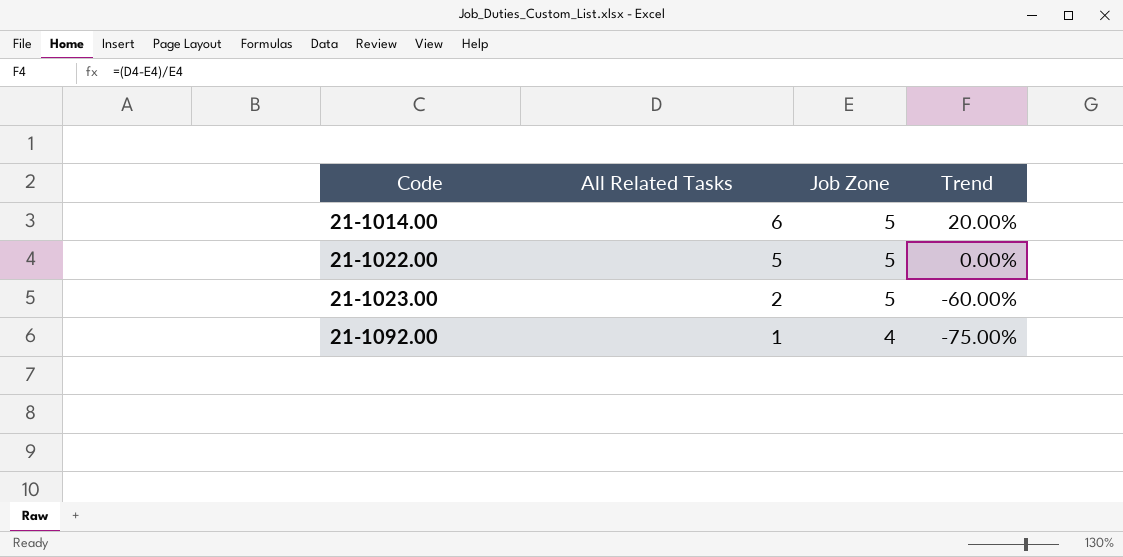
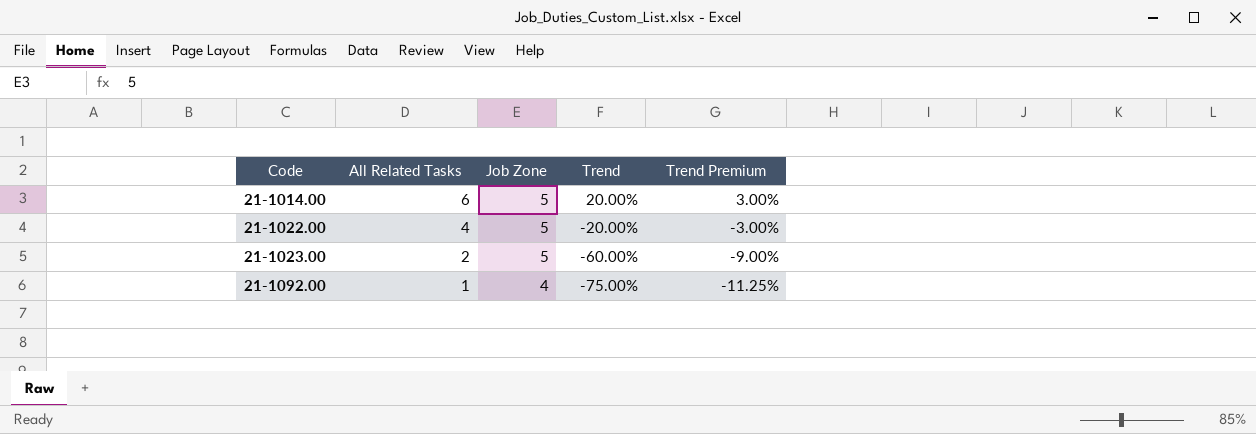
column Trend Premium | formula: none -> [Trend] * 0.15
21-1022.00 | All Related Tasks: 5 -> 4
21-1022.00 | Trend: 0.00% -> -20.00%

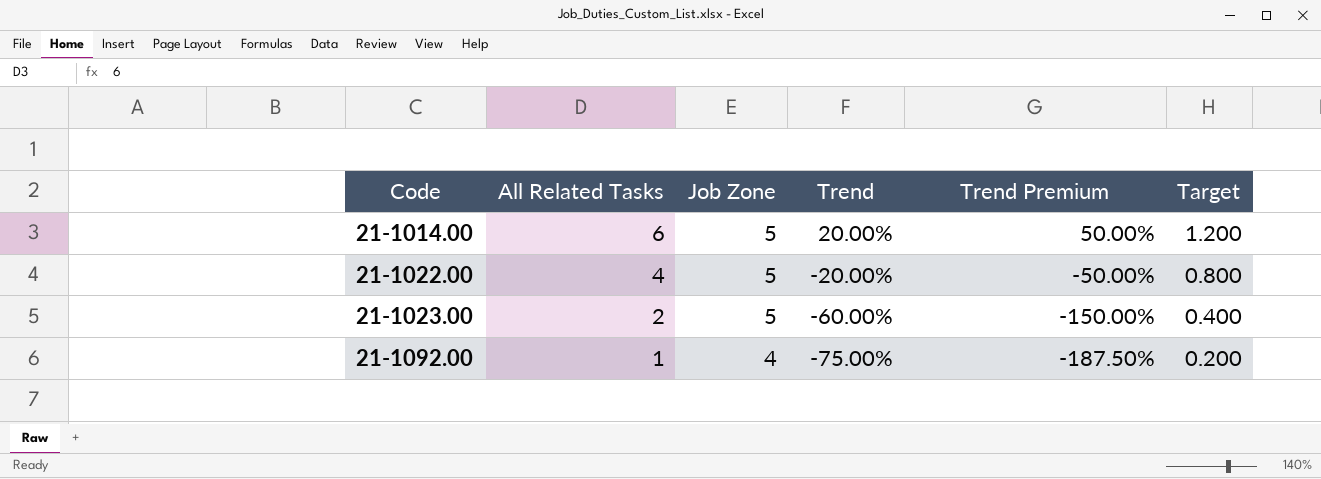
column Trend Premium | formula: [Trend] * 0.15 -> [Trend] * 2.5
column Target | formula: none -> [All Related Tasks] * 0.2

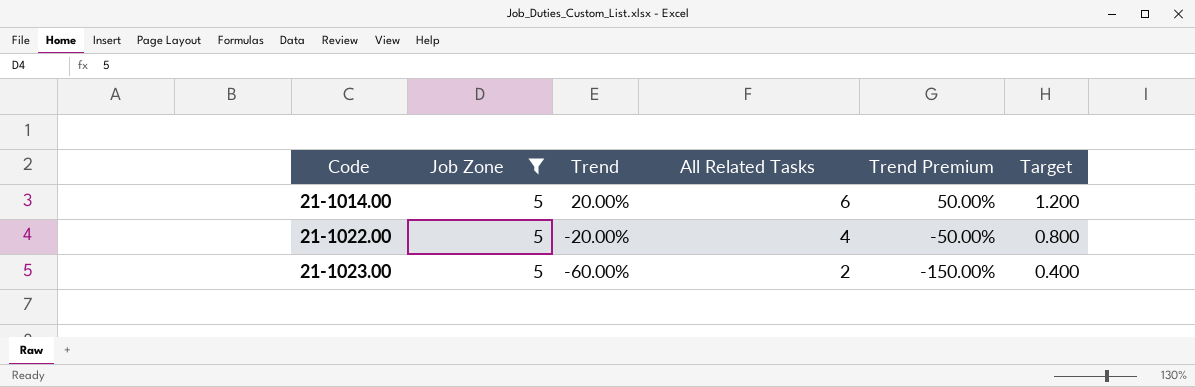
filter: none -> Job Zone = 5
column All Related Tasks | position: 2 -> 4

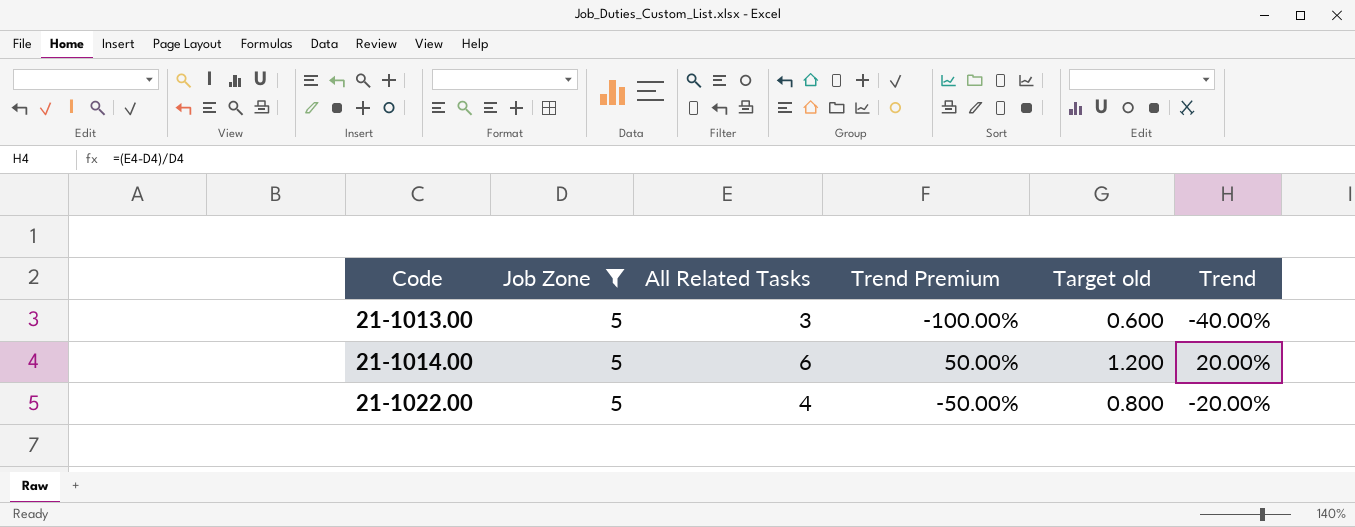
column name: Target -> Target old
column Trend | position: 3 -> 6
row 21-1023.00: 5 | -60.00% | 2 | -150.00% | 0.400 -> none
row 21-1013.00: none -> 5 | 3 | -100.00% | 0.600 | -40.00%

